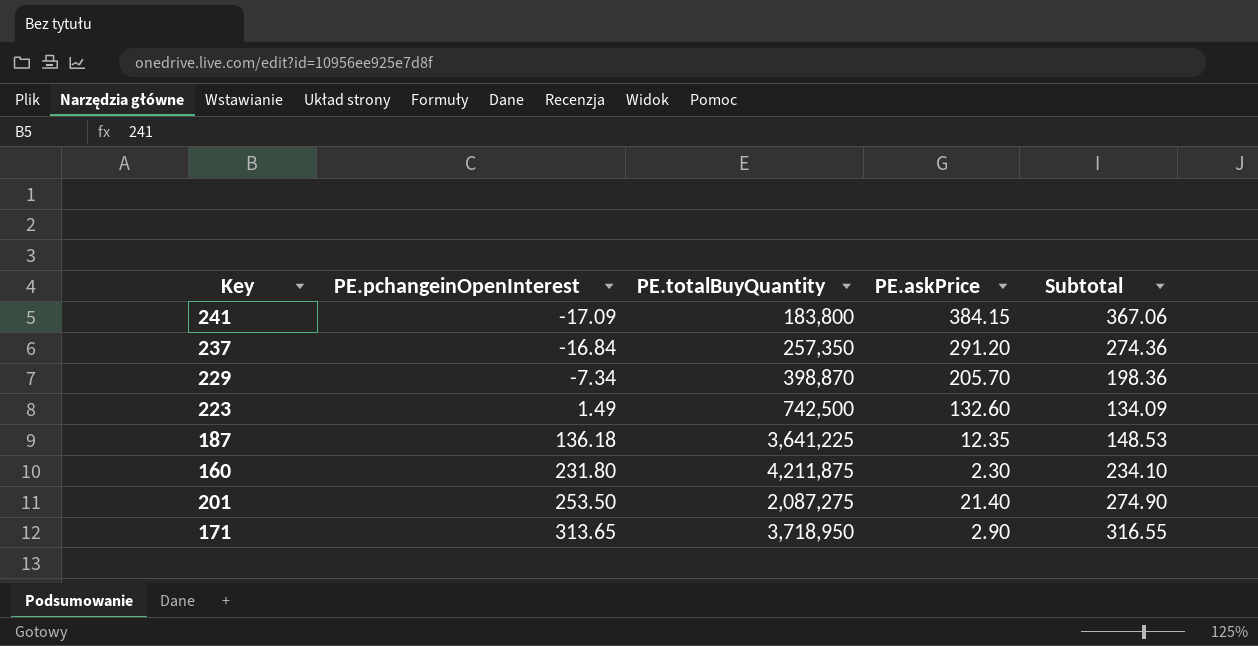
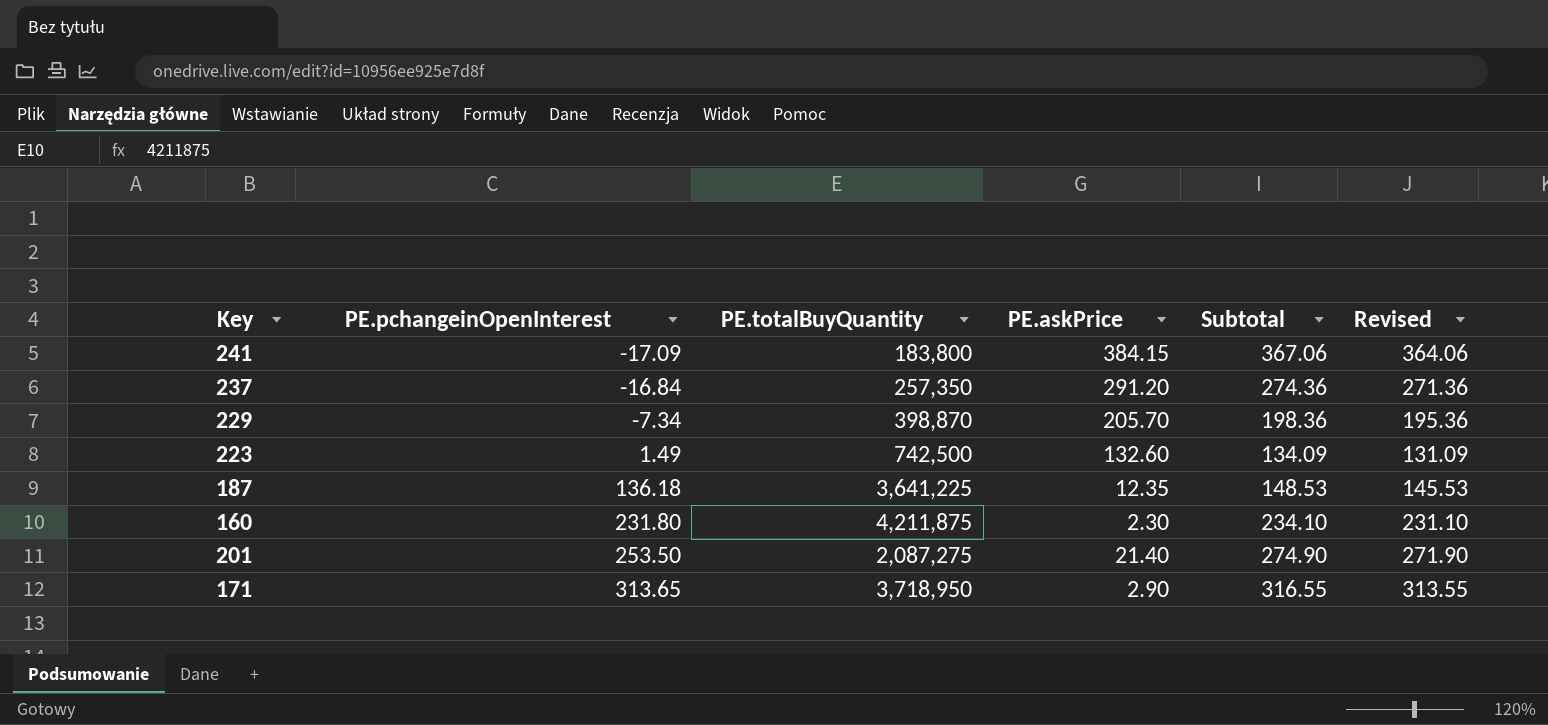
column Revised | formula: none -> [Subtotal] - 3

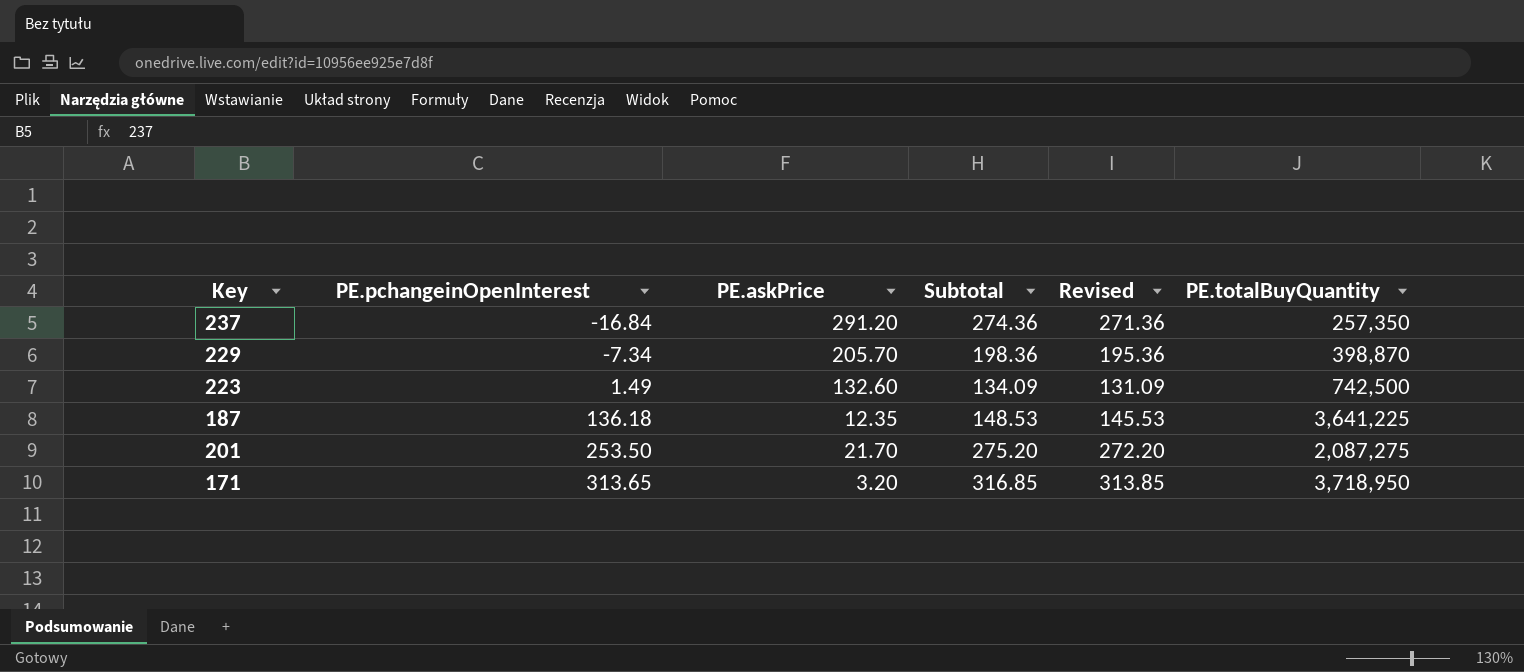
column PE.totalBuyQuantity | position: 3 -> 6
row 241: -17.09 | 183,800 | 384.15 | 367.06 | 364.06 -> none
row 160: 231.80 | 4,211,875 | 2.30 | 234.10 | 231.10 -> none
201 | PE.askPrice: 21.40 -> 21.70
201 | Subtotal: 274.90 -> 275.20
201 | Revised: 271.90 -> 272.20
171 | PE.askPrice: 2.90 -> 3.20
171 | Subtotal: 316.55 -> 316.85
171 | Revised: 313.55 -> 313.85

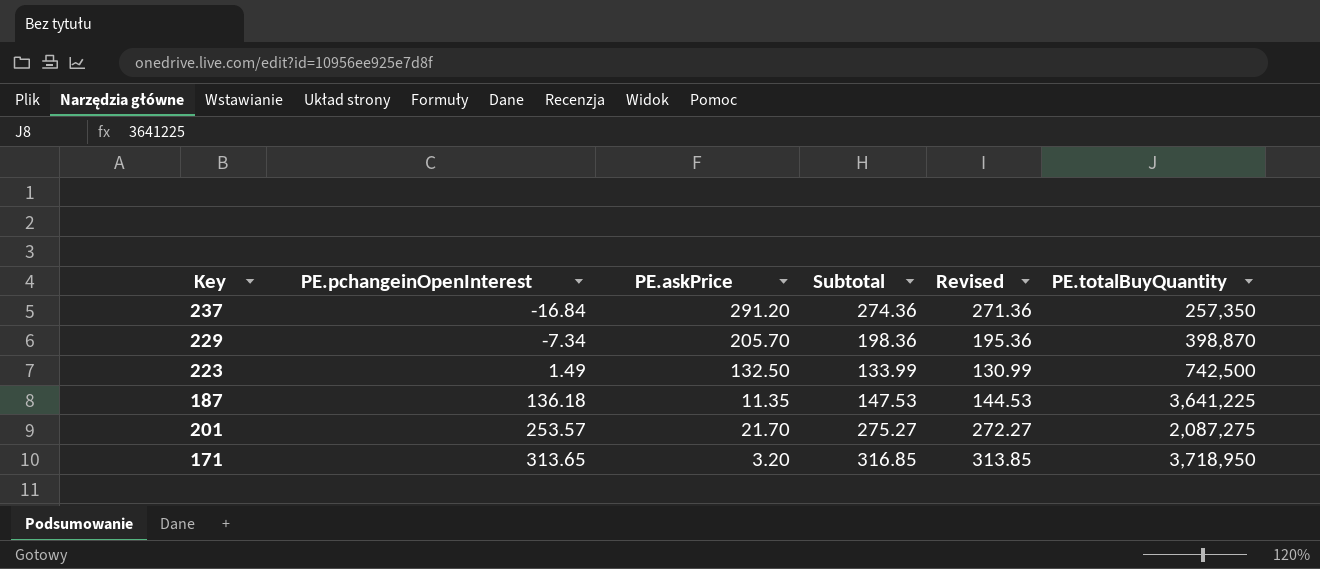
223 | PE.askPrice: 132.60 -> 132.50
223 | Subtotal: 134.09 -> 133.99
223 | Revised: 131.09 -> 130.99
187 | PE.askPrice: 12.35 -> 11.35
187 | Subtotal: 148.53 -> 147.53
187 | Revised: 145.53 -> 144.53
201 | PE.pchangeinOpenInterest: 253.50 -> 253.57
201 | Subtotal: 275.20 -> 275.27
201 | Revised: 272.20 -> 272.27

